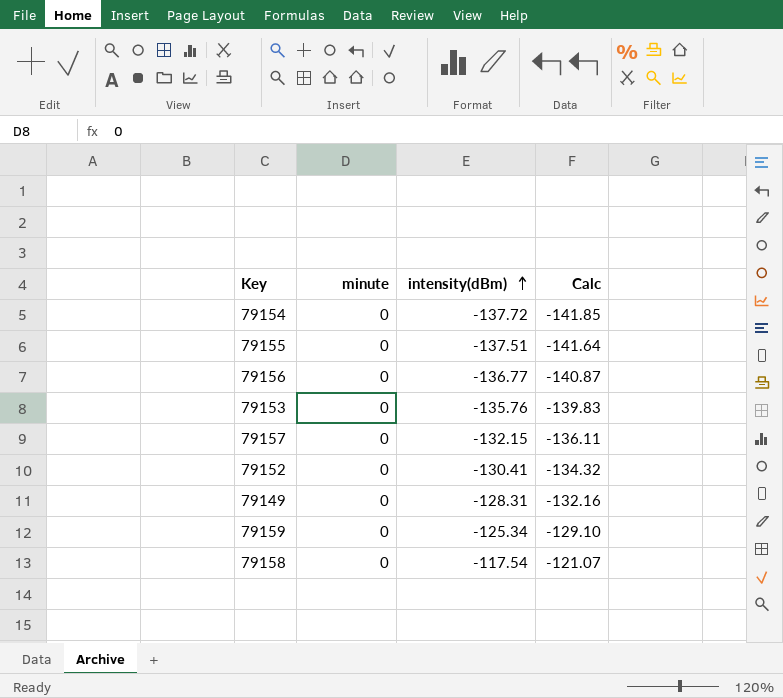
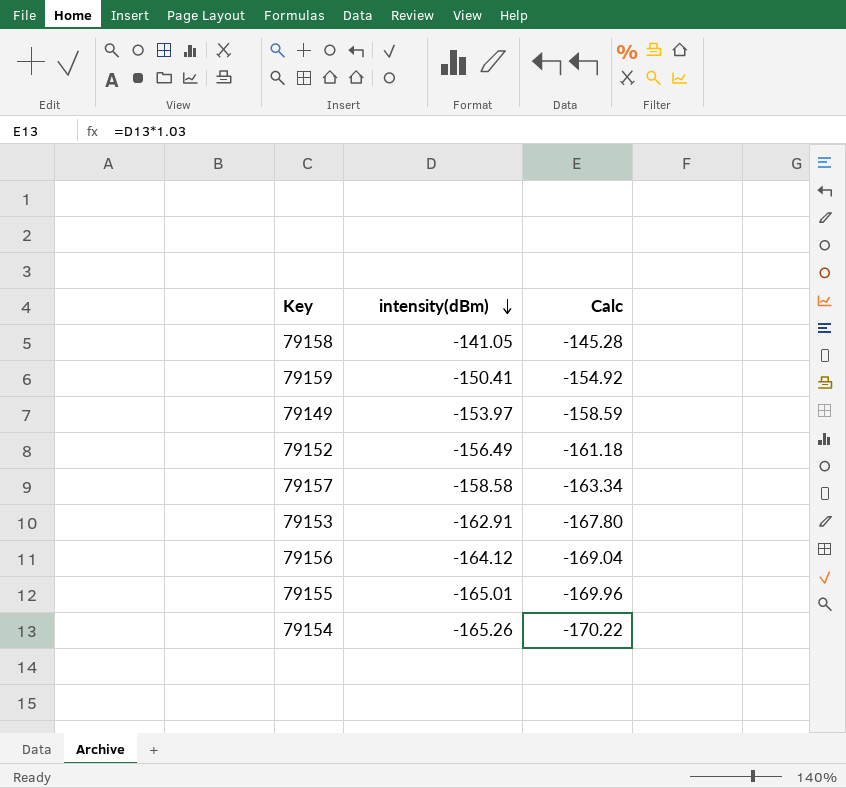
row order: intensity(dBm) ascending -> intensity(dBm) descending
column minute | position: 2 -> none
79158 | intensity(dBm): -117.54 -> -141.05
79158 | Calc: -121.07 -> -145.28
79159 | intensity(dBm): -125.34 -> -150.41
79159 | Calc: -129.10 -> -154.92
79149 | intensity(dBm): -128.31 -> -153.97
79149 | Calc: -132.16 -> -158.59
79152 | intensity(dBm): -130.41 -> -156.49
79152 | Calc: -134.32 -> -161.18
79157 | intensity(dBm): -132.15 -> -158.58
79157 | Calc: -136.11 -> -163.34
79153 | intensity(dBm): -135.76 -> -162.91
79153 | Calc: -139.83 -> -167.80
79156 | intensity(dBm): -136.77 -> -164.12
79156 | Calc: -140.87 -> -169.04
79155 | intensity(dBm): -137.51 -> -165.01
79155 | Calc: -141.64 -> -169.96
79154 | intensity(dBm): -137.72 -> -165.26
79154 | Calc: -141.85 -> -170.22

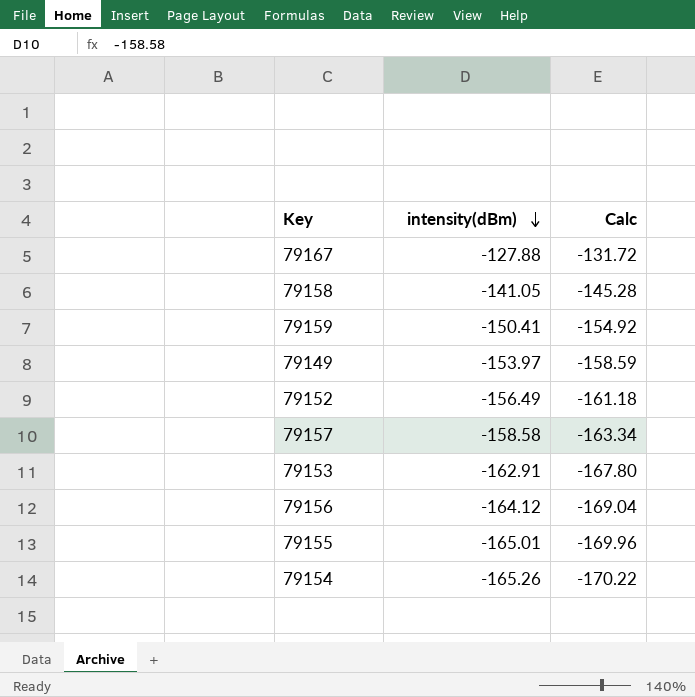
row 79167: none -> -127.88 | -131.72

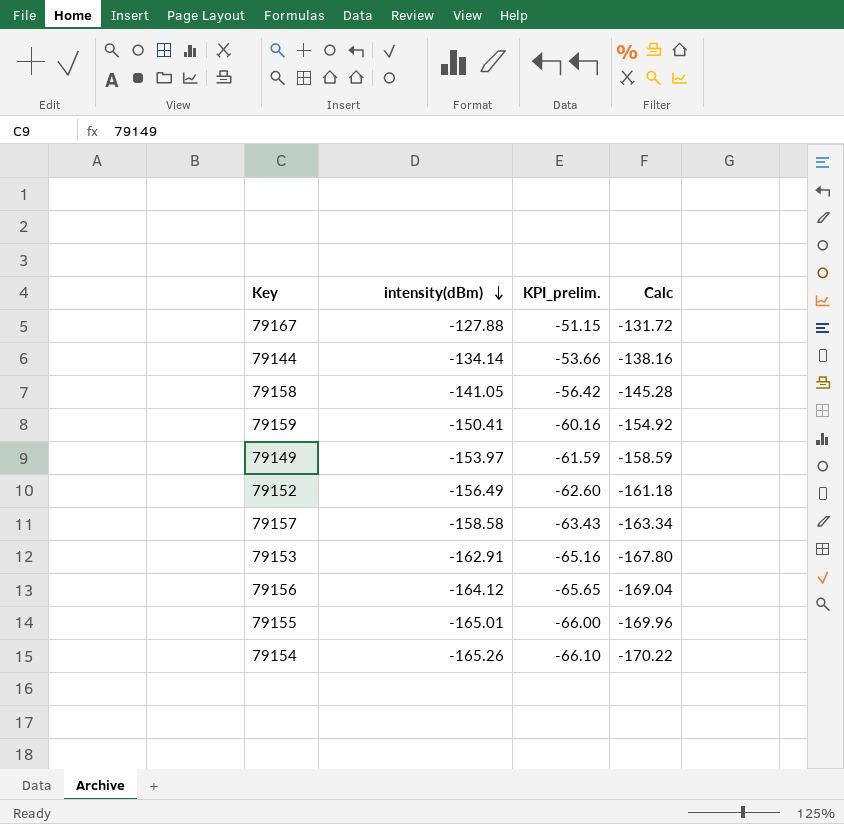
column KPI_prelim. | formula: none -> [intensity(dBm)] * 0.4
row 79144: none -> -134.14 | -53.66 | -138.16

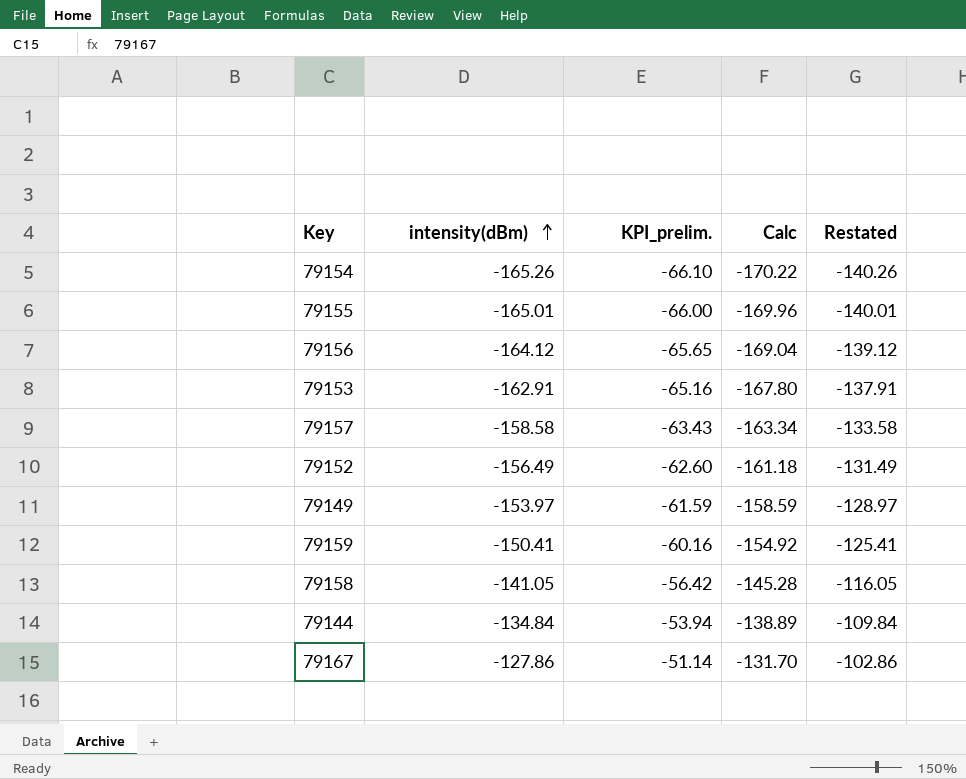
row order: intensity(dBm) descending -> intensity(dBm) ascending
column Restated | formula: none -> [intensity(dBm)] + 25
79144 | intensity(dBm): -134.14 -> -134.84
79144 | KPI_prelim.: -53.66 -> -53.94
79144 | Calc: -138.16 -> -138.89
79167 | intensity(dBm): -127.88 -> -127.86
79167 | KPI_prelim.: -51.15 -> -51.14
79167 | Calc: -131.72 -> -131.70

